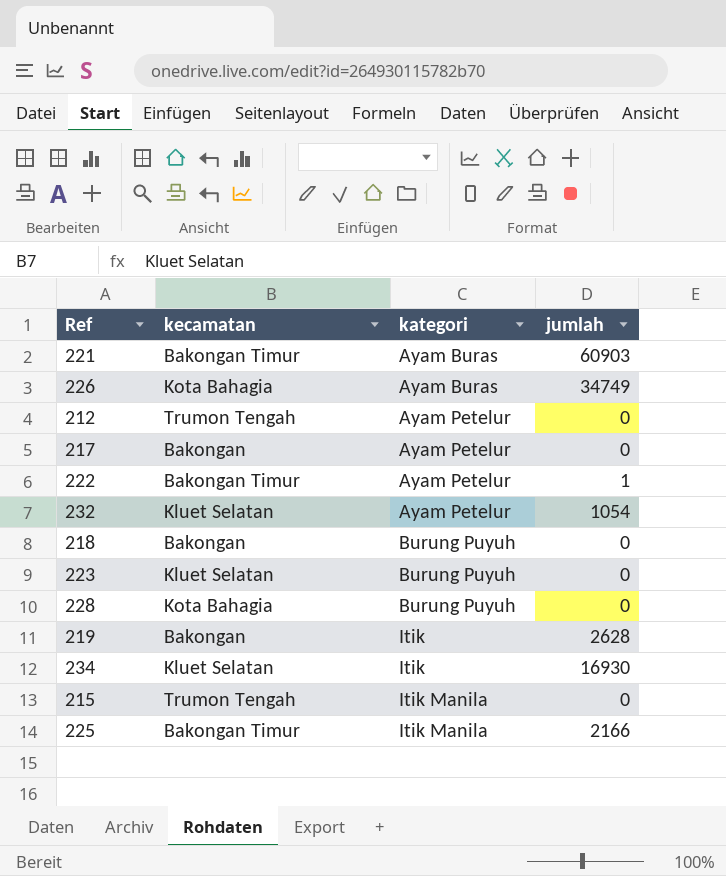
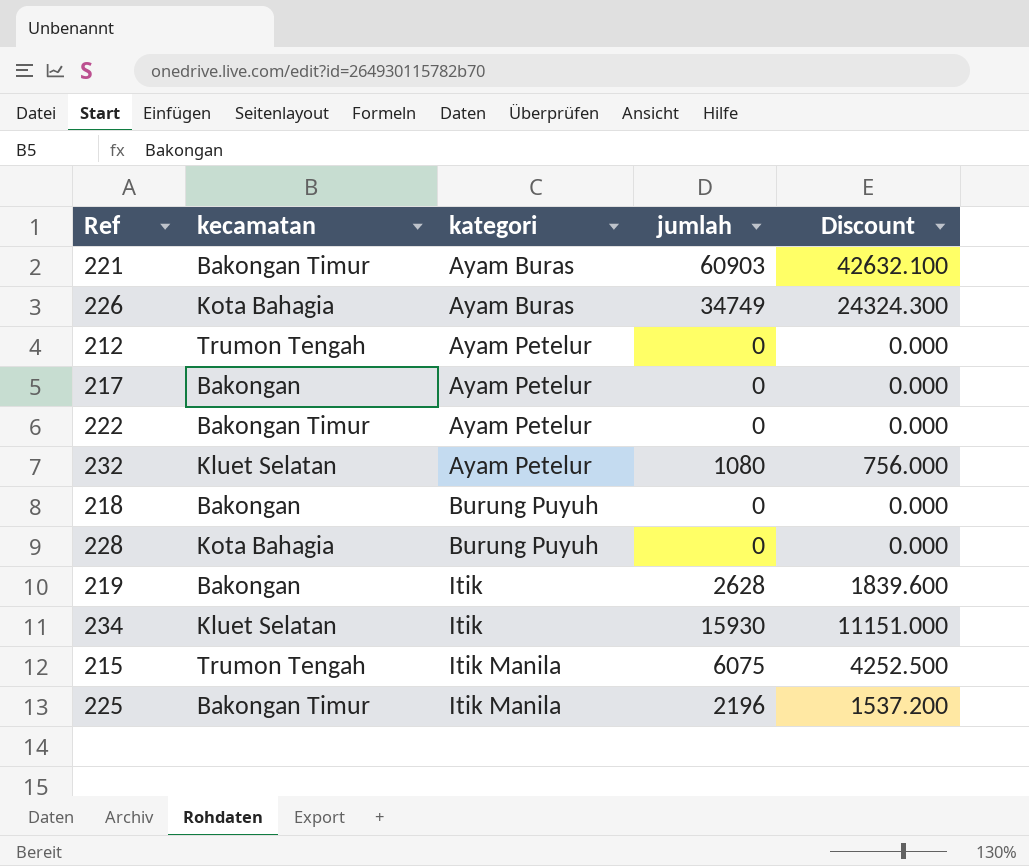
column Discount | formula: none -> [jumlah] * 0.7
row 223: Kluet Selatan | Burung Puyuh | 0 -> none
222 | jumlah: 1 -> 0
232 | jumlah: 1054 -> 1080
234 | jumlah: 16930 -> 15930
215 | jumlah: 0 -> 6075
225 | jumlah: 2166 -> 2196

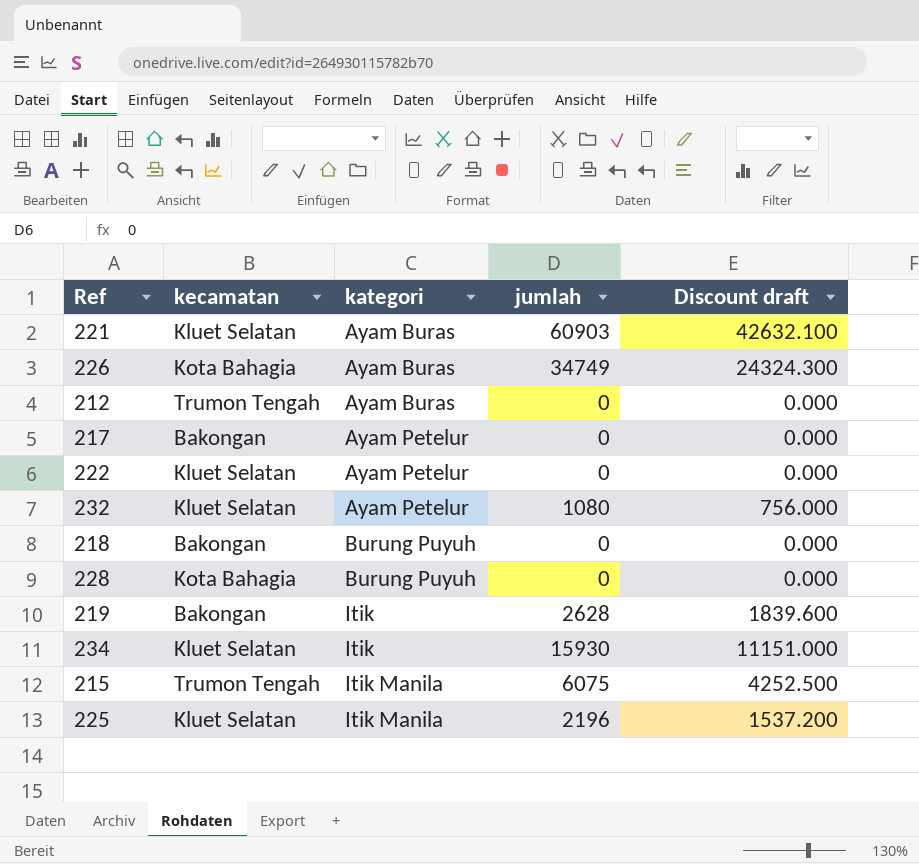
column name: Discount -> Discount draft
221 | kecamatan: Bakongan Timur -> Kluet Selatan
212 | kategori: Ayam Petelur -> Ayam Buras
222 | kecamatan: Bakongan Timur -> Kluet Selatan
225 | kecamatan: Bakongan Timur -> Kluet Selatan

